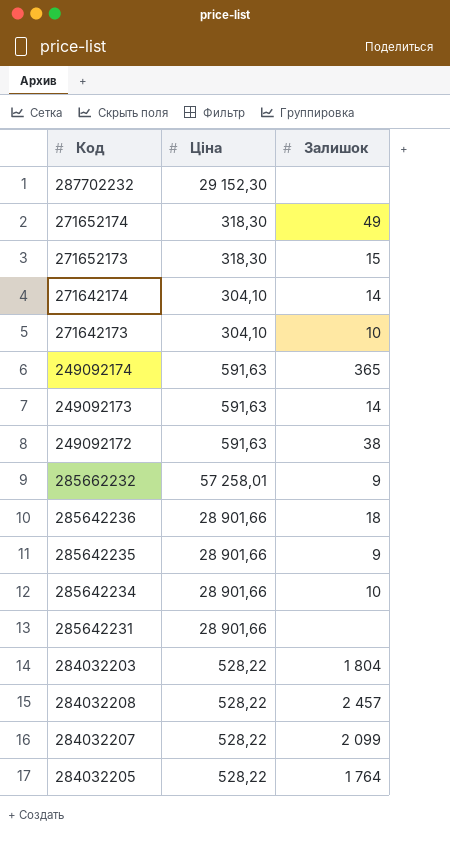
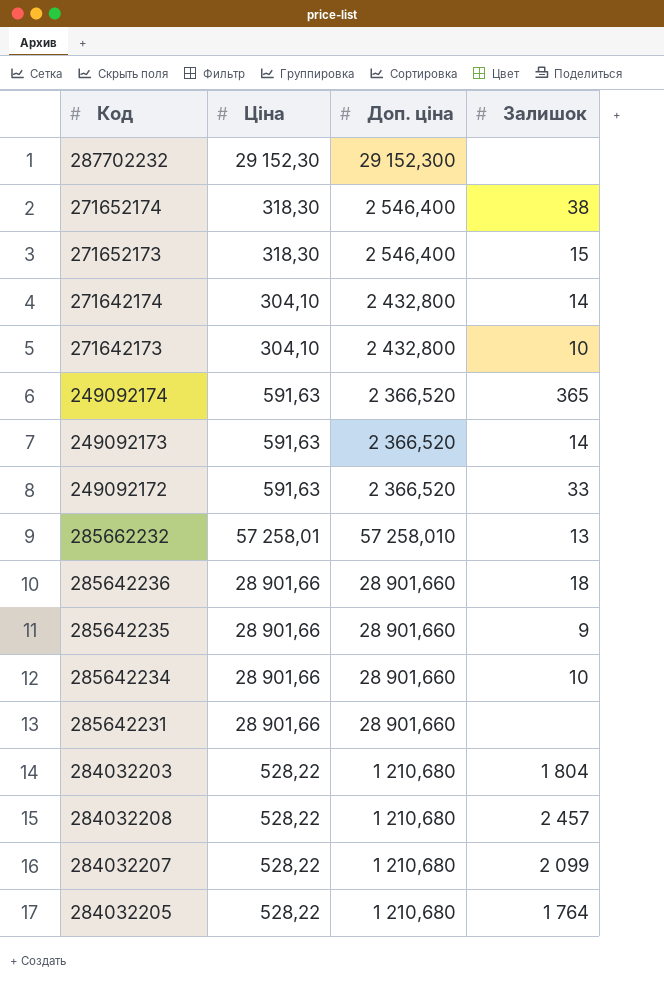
column Доп. ціна | position: none -> 3
271652174 | Залишок: 49 -> 38
249092172 | Залишок: 38 -> 33
285662232 | Залишок: 9 -> 13

